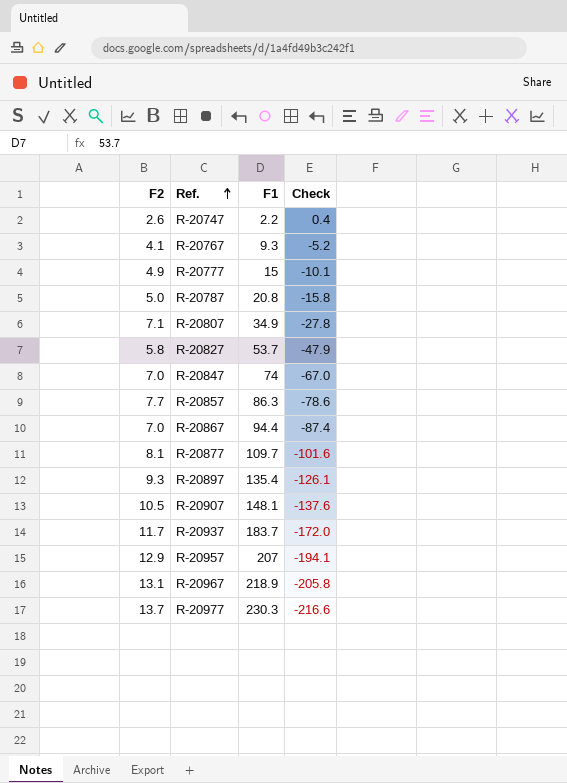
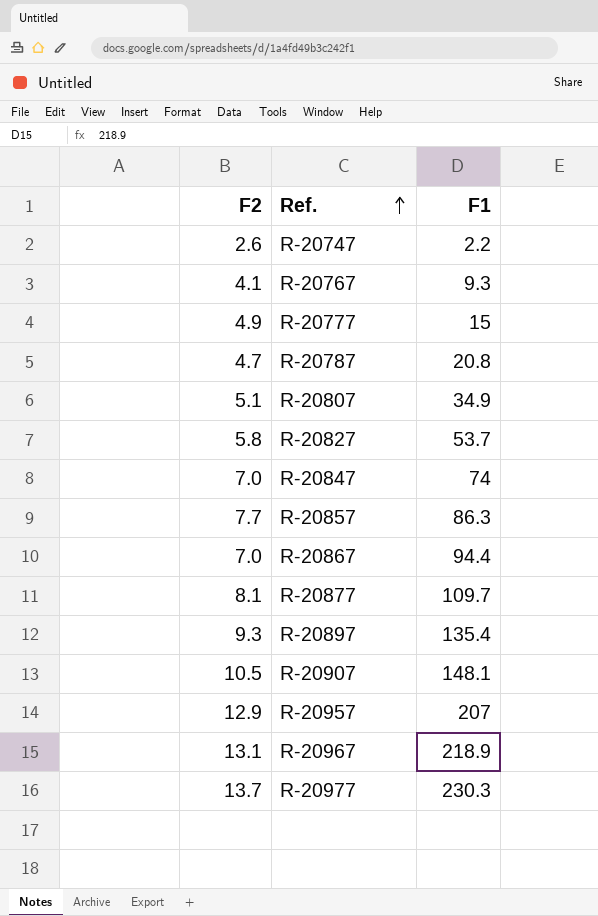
column Check | formula: [F2] - [F1] -> none
row R-20937: 11.7 | 183.7 | -172.0 -> none
R-20787 | F2: 5.0 -> 4.7
R-20807 | F2: 7.1 -> 5.1

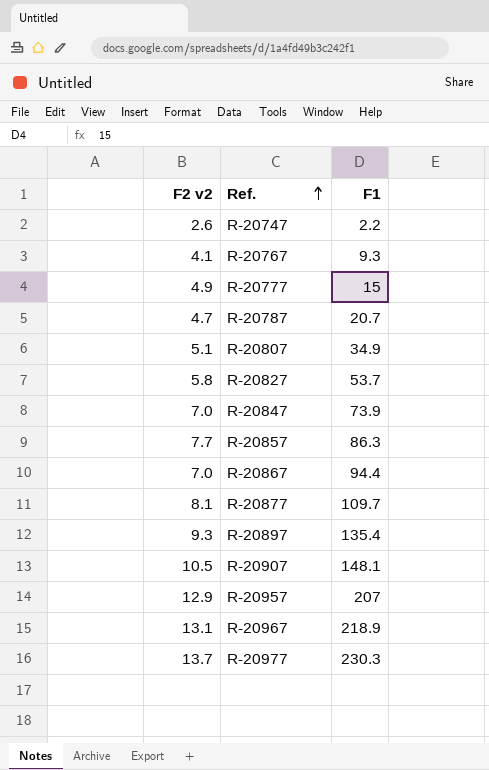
column name: F2 -> F2 v2
R-20787 | F1: 20.8 -> 20.7
R-20847 | F1: 74 -> 73.9

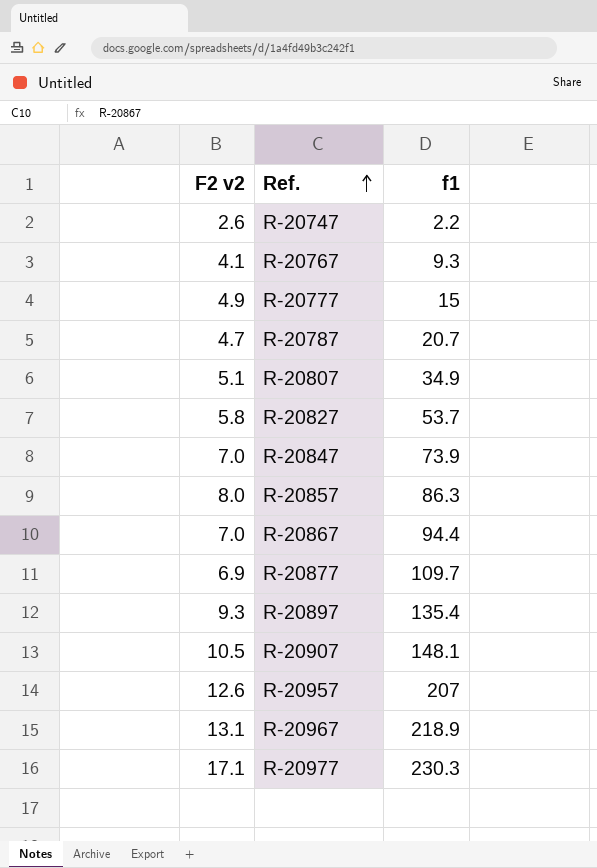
column name: F1 -> f1
R-20857 | F2 v2: 7.7 -> 8.0
R-20877 | F2 v2: 8.1 -> 6.9
R-20957 | F2 v2: 12.9 -> 12.6
R-20977 | F2 v2: 13.7 -> 17.1

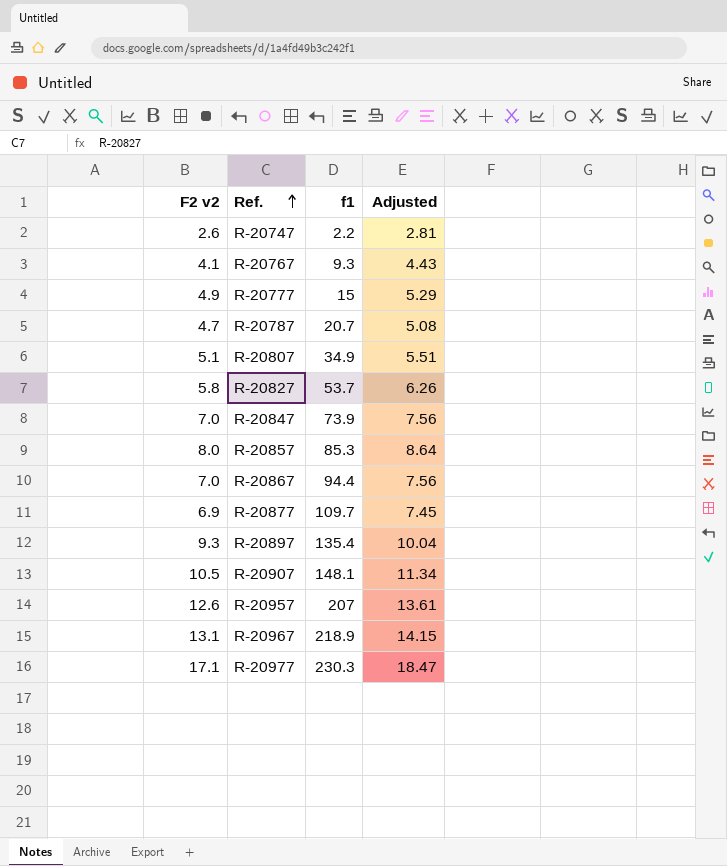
column Adjusted | formula: none -> [F2 v2] * 1.08
R-20857 | f1: 86.3 -> 85.3

